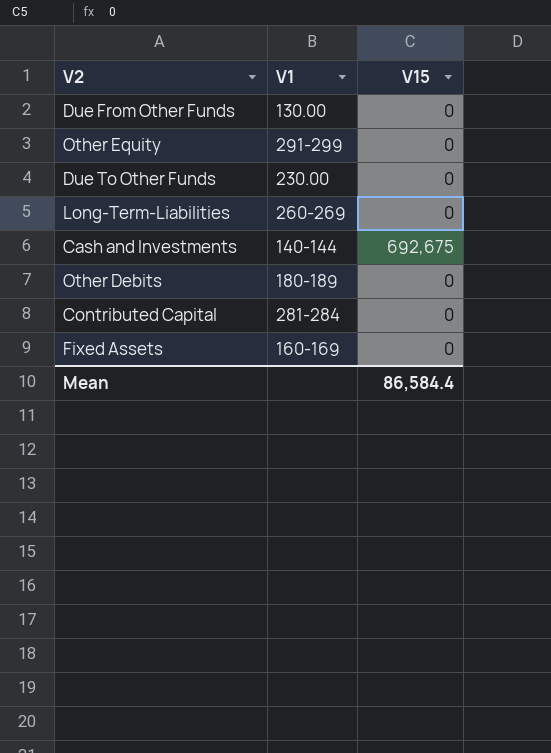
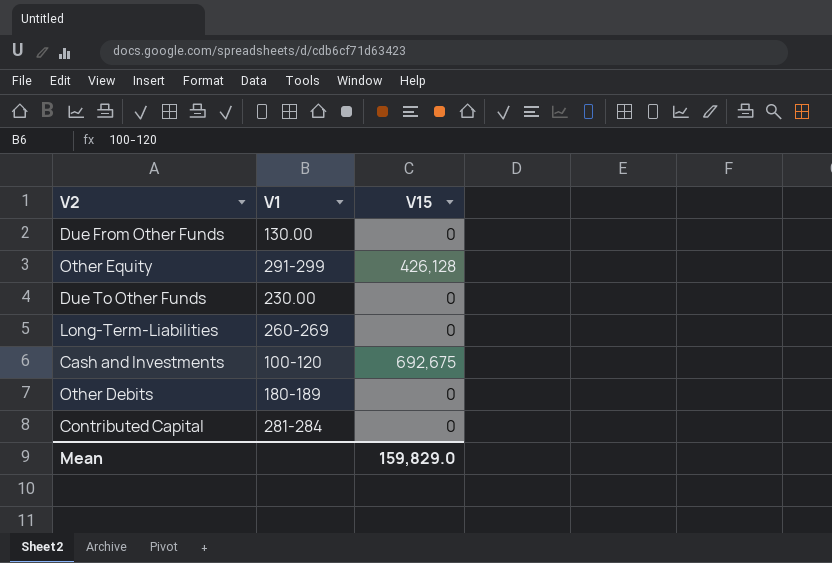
row Fixed Assets: 160-169 | 0 -> none
Other Equity | V15: 0 -> 426,128
Cash and Investments | V1: 140-144 -> 100-120
Mean | V15: 86,584.4 -> 159,829.0

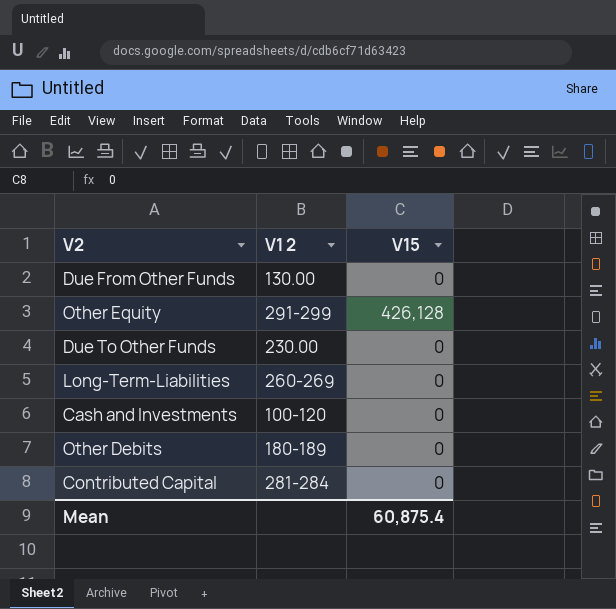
column name: V1 -> V1 2
Cash and Investments | V15: 692,675 -> 0
Mean | V15: 159,829.0 -> 60,875.4

